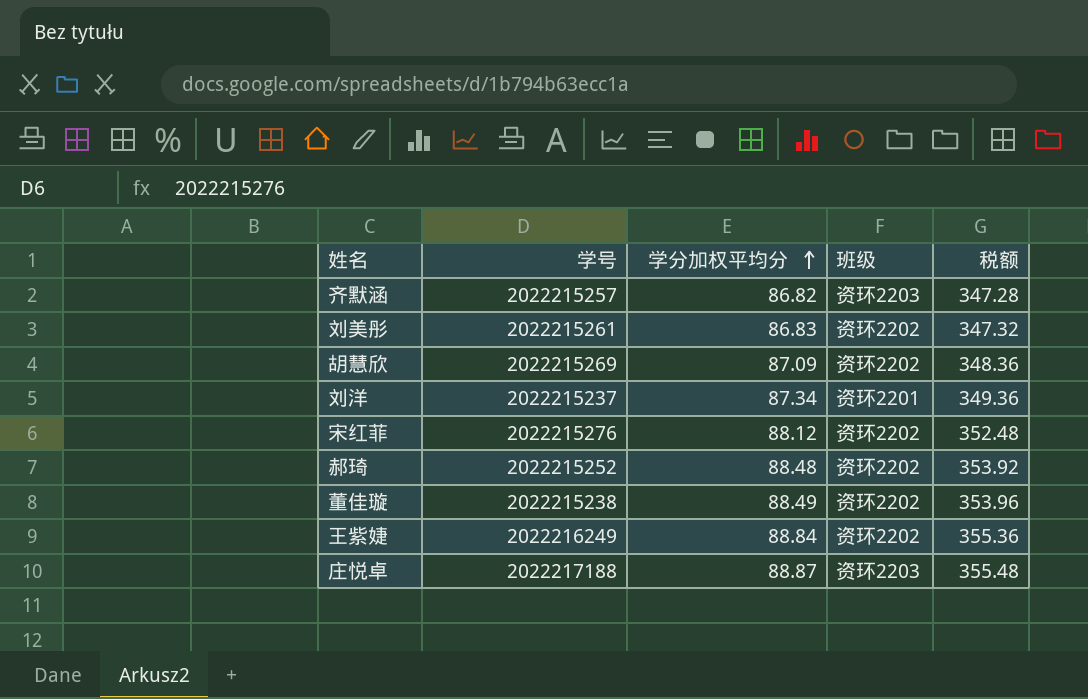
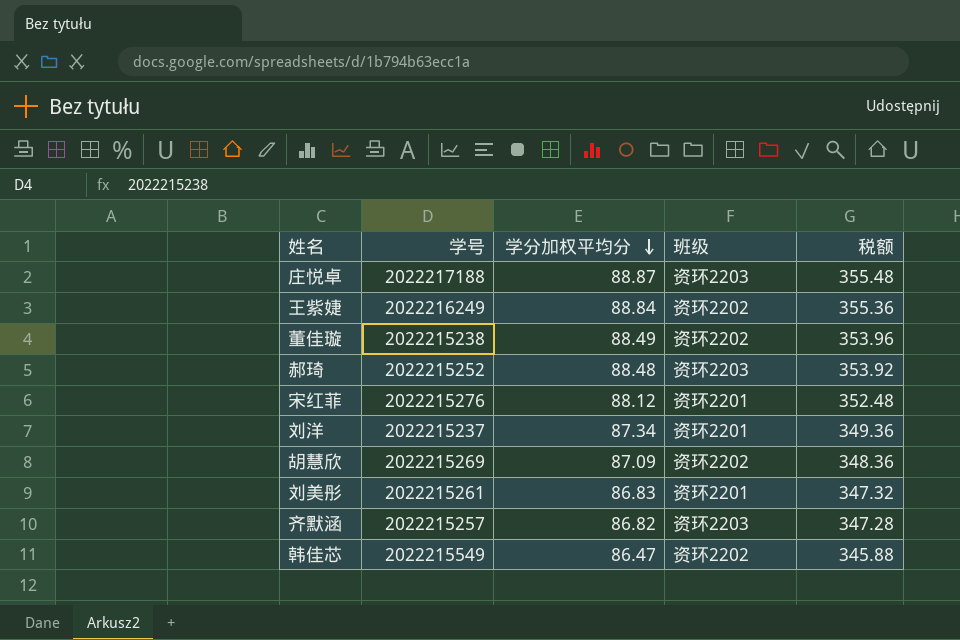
row order: 学分加权平均分 ascending -> 学分加权平均分 descending
郝琦 | 班级: 资环2202 -> 资环2203
宋红菲 | 班级: 资环2202 -> 资环2201
刘美彤 | 班级: 资环2202 -> 资环2201
row 韩佳芯: none -> 2022215549 | 86.47 | 资环2202 | 345.88

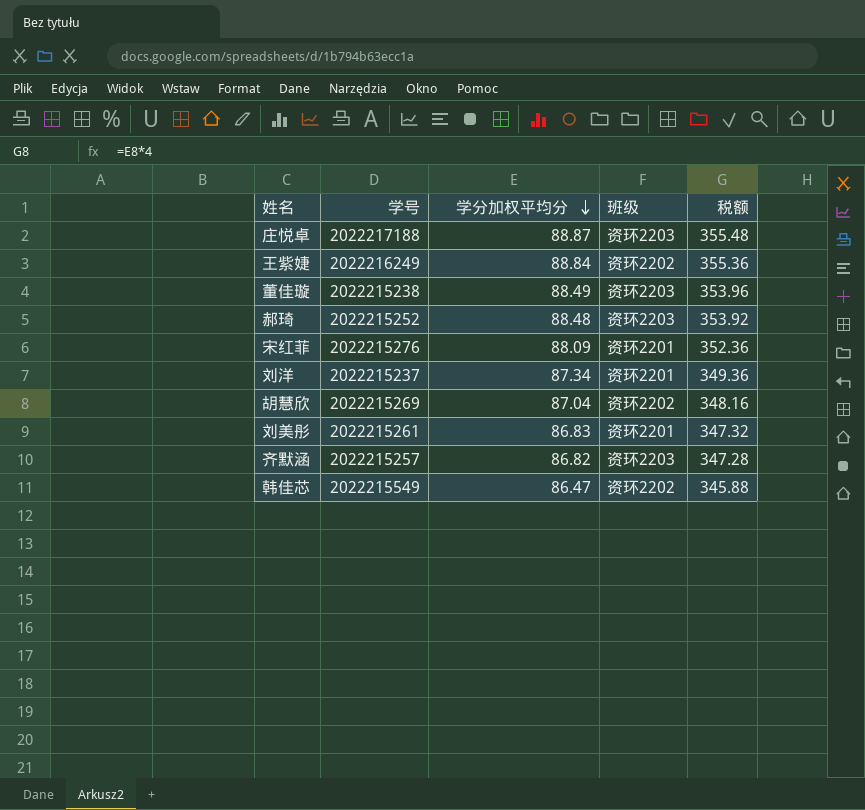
董佳璇 | 班级: 资环2202 -> 资环2203
宋红菲 | 学分加权平均分: 88.12 -> 88.09
宋红菲 | 税额: 352.48 -> 352.36
胡慧欣 | 学分加权平均分: 87.09 -> 87.04
胡慧欣 | 税额: 348.36 -> 348.16

